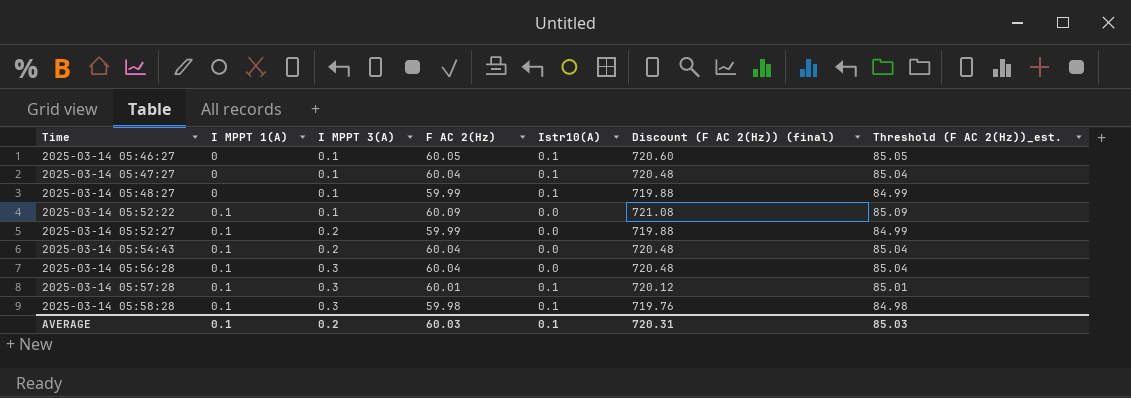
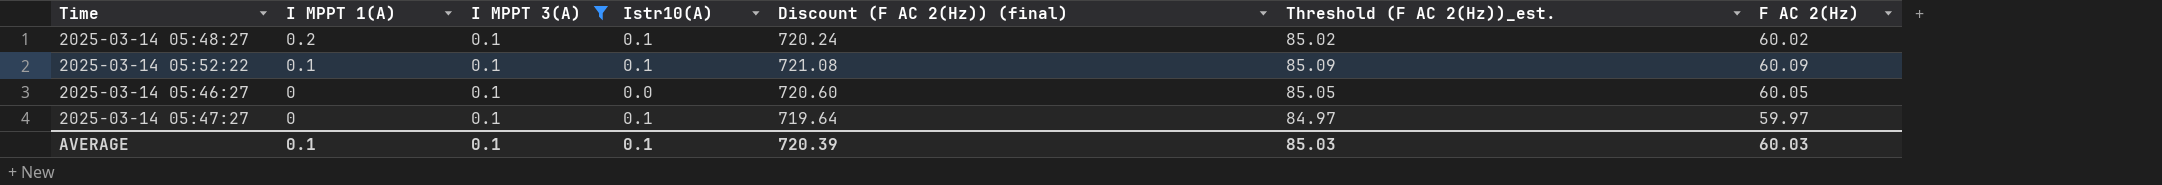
filter: none -> I MPPT 3(A) = 0.1
row order: Time ascending -> I MPPT 1(A) descending
column F AC 2(Hz) | position: 4 -> 7
2025-03-14 05:48:27 | I MPPT 1(A): 0 -> 0.2
2025-03-14 05:48:27 | Discount (F AC 2(Hz)) (final): 719.88 -> 720.24
2025-03-14 05:48:27 | Threshold (F AC 2(Hz))_est.: 84.99 -> 85.02
2025-03-14 05:48:27 | F AC 2(Hz): 59.99 -> 60.02
2025-03-14 05:52:22 | Istr10(A): 0.0 -> 0.1
2025-03-14 05:46:27 | Istr10(A): 0.1 -> 0.0
2025-03-14 05:47:27 | Discount (F AC 2(Hz)) (final): 720.48 -> 719.64
2025-03-14 05:47:27 | Threshold (F AC 2(Hz))_est.: 85.04 -> 84.97
2025-03-14 05:47:27 | F AC 2(Hz): 60.04 -> 59.97
AVERAGE | I MPPT 3(A): 0.2 -> 0.1
AVERAGE | Discount (F AC 2(Hz)) (final): 720.31 -> 720.39

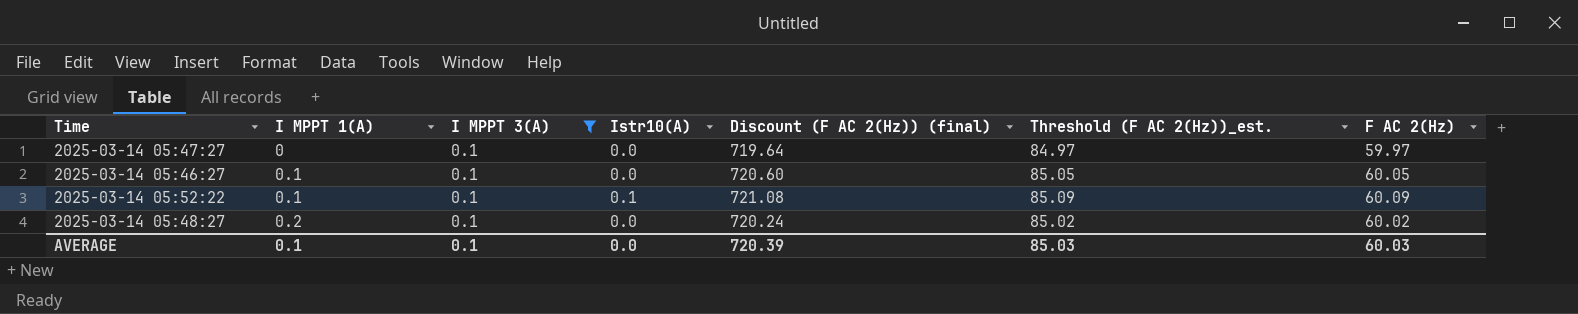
row order: I MPPT 1(A) descending -> I MPPT 1(A) ascending
2025-03-14 05:47:27 | Istr10(A): 0.1 -> 0.0
2025-03-14 05:46:27 | I MPPT 1(A): 0 -> 0.1
2025-03-14 05:48:27 | Istr10(A): 0.1 -> 0.0
AVERAGE | Istr10(A): 0.1 -> 0.0

